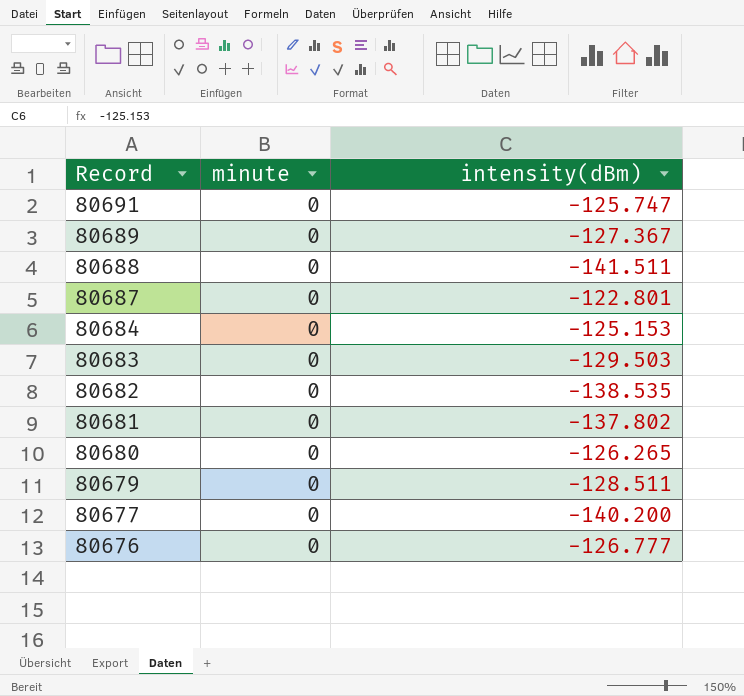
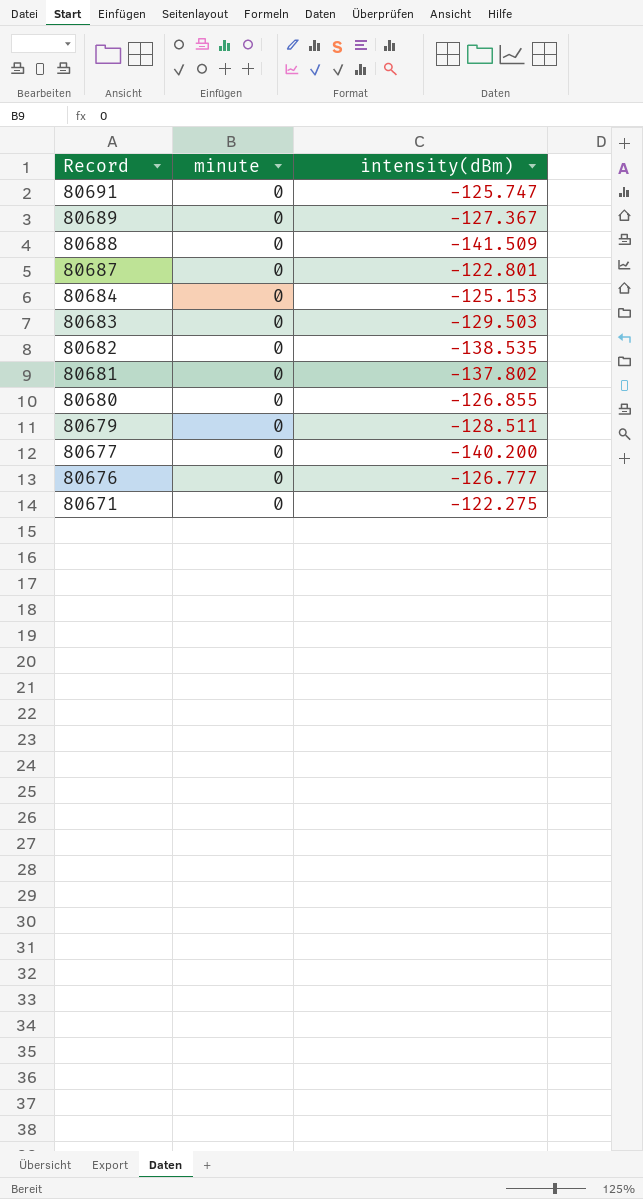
80688 | intensity(dBm): -141.511 -> -141.509
80680 | intensity(dBm): -126.265 -> -126.855
row 80671: none -> 0 | -122.275

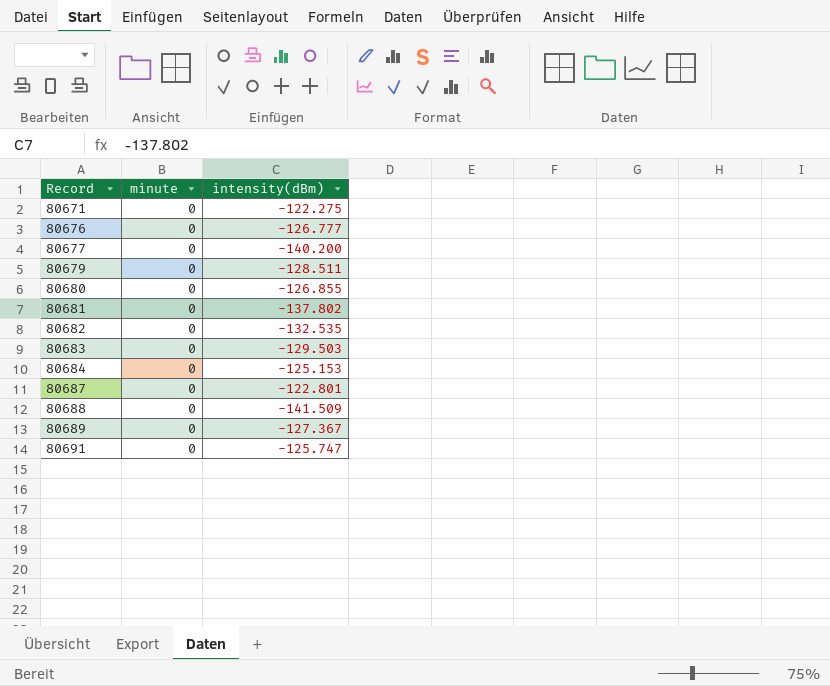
row order: Record descending -> Record ascending
80682 | intensity(dBm): -138.535 -> -132.535

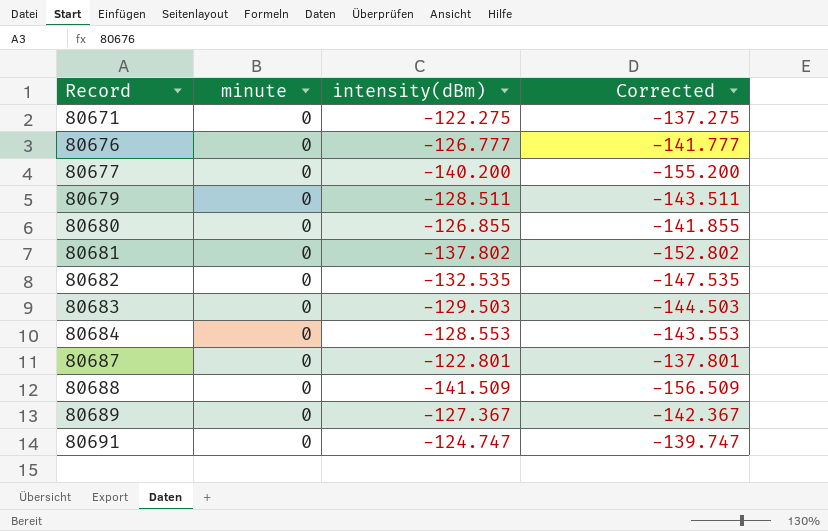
column Corrected | formula: none -> [intensity(dBm)] - 15
80684 | intensity(dBm): -125.153 -> -128.553
80691 | intensity(dBm): -125.747 -> -124.747

